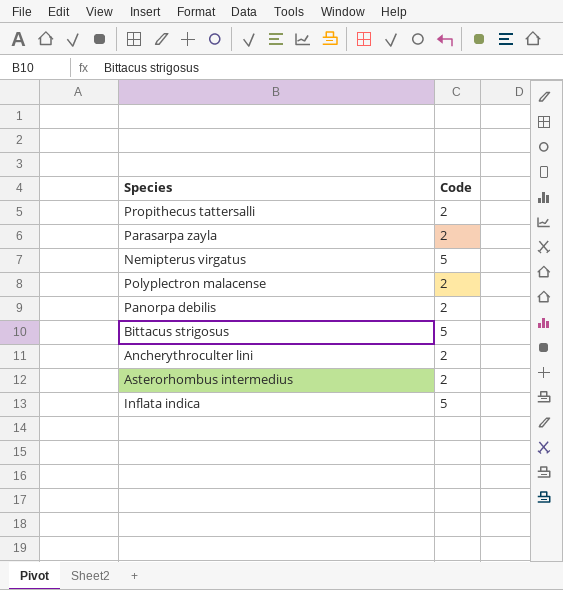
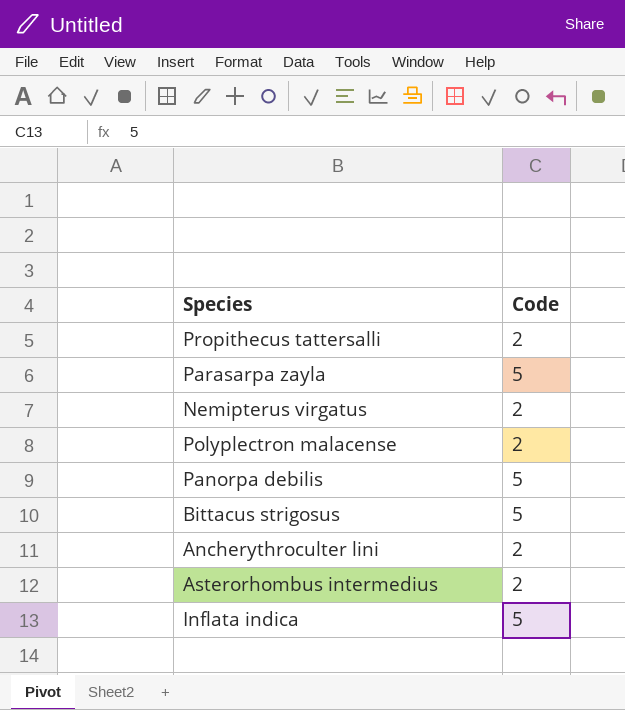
Parasarpa zayla | Code: 2 -> 5
Nemipterus virgatus | Code: 5 -> 2
Panorpa debilis | Code: 2 -> 5

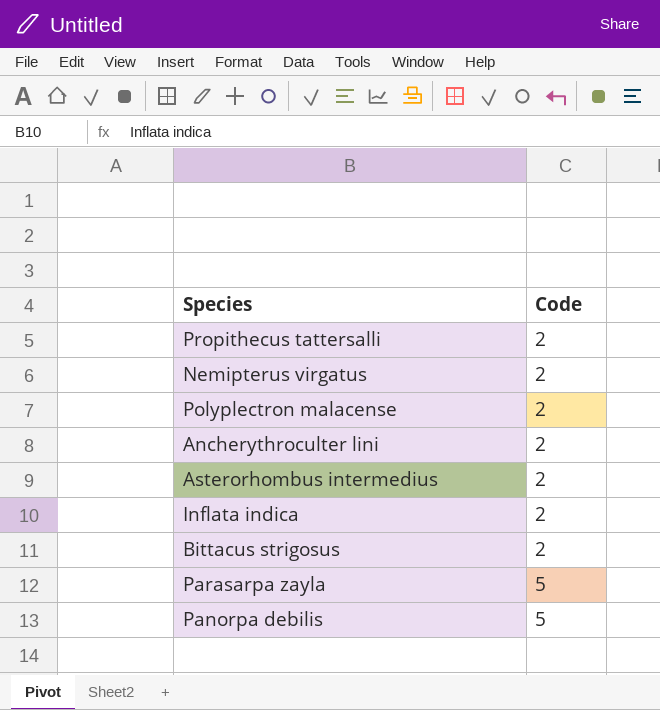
row order: none -> Code ascending
Inflata indica | Code: 5 -> 2
Bittacus strigosus | Code: 5 -> 2

